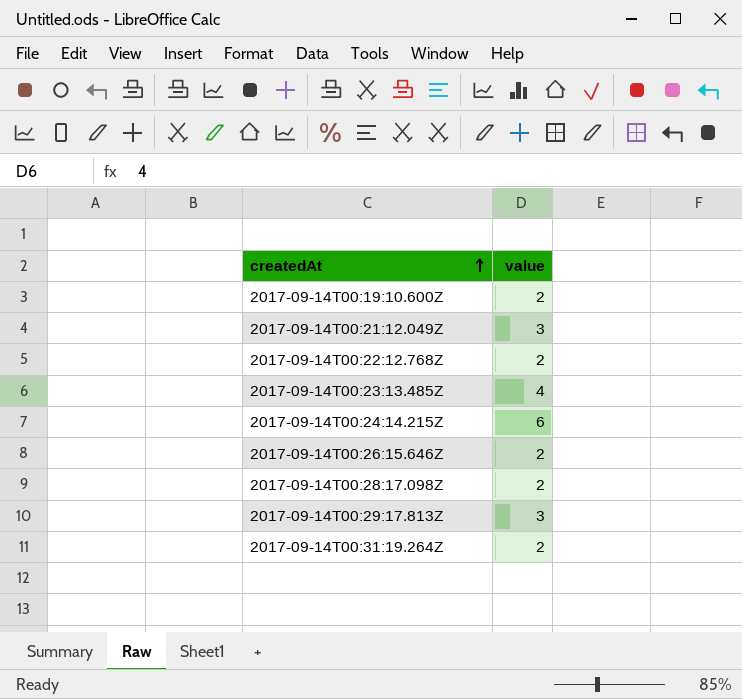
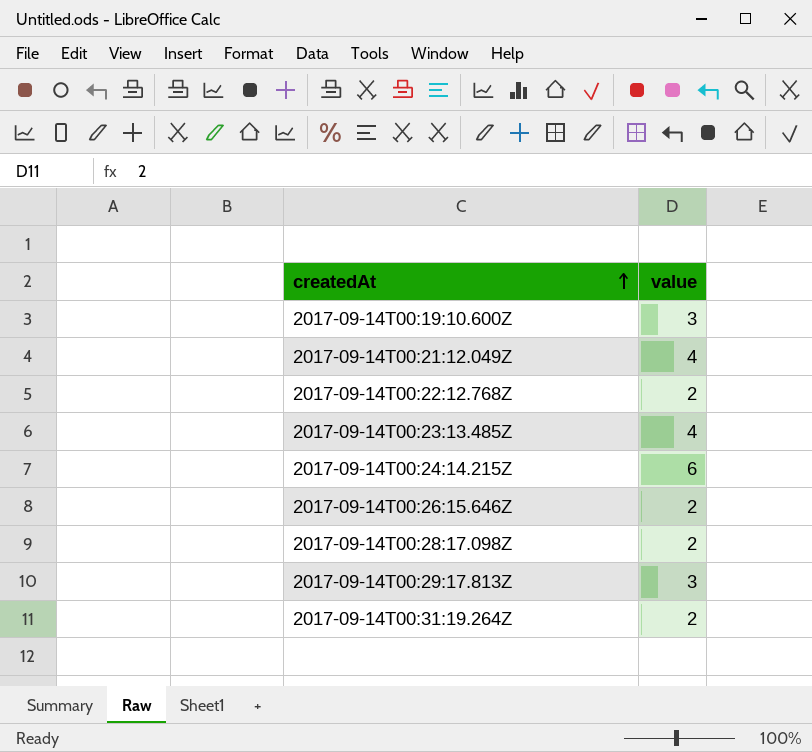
2017-09-14T00:19:10.600Z | value: 2 -> 3
2017-09-14T00:21:12.049Z | value: 3 -> 4

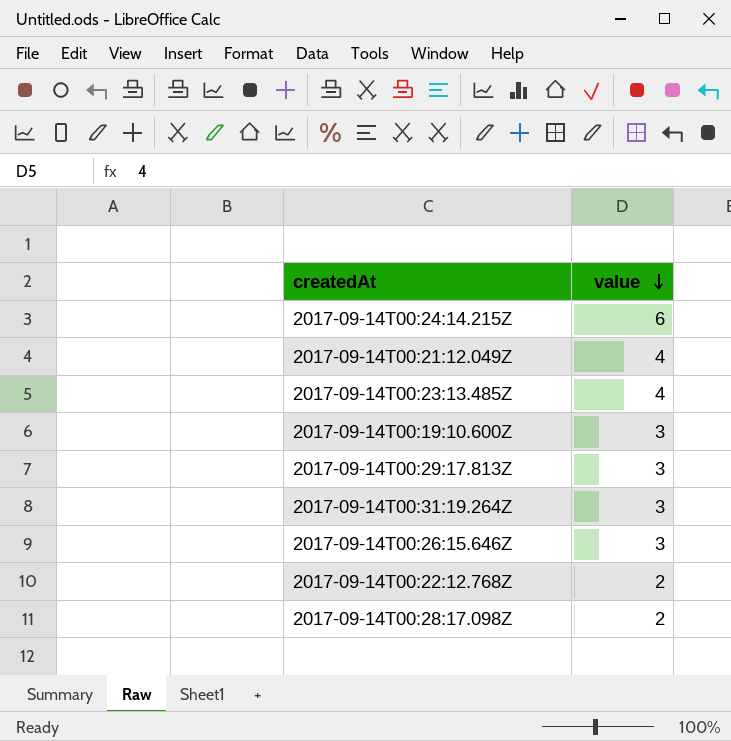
row order: createdAt ascending -> value descending
2017-09-14T00:31:19.264Z | value: 2 -> 3
2017-09-14T00:26:15.646Z | value: 2 -> 3

